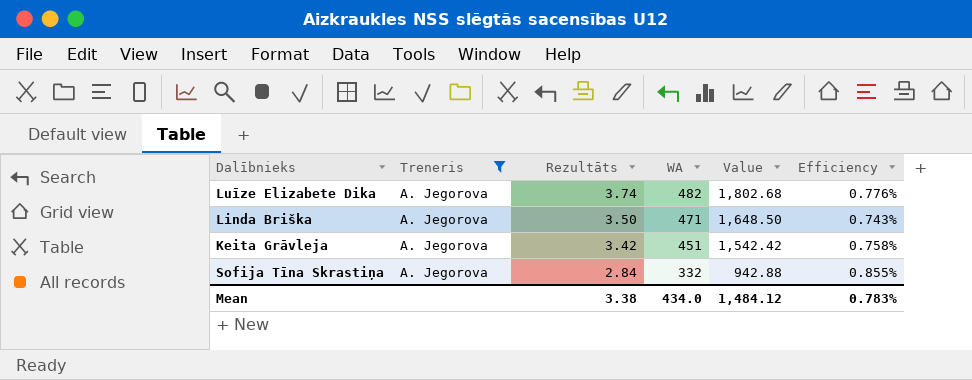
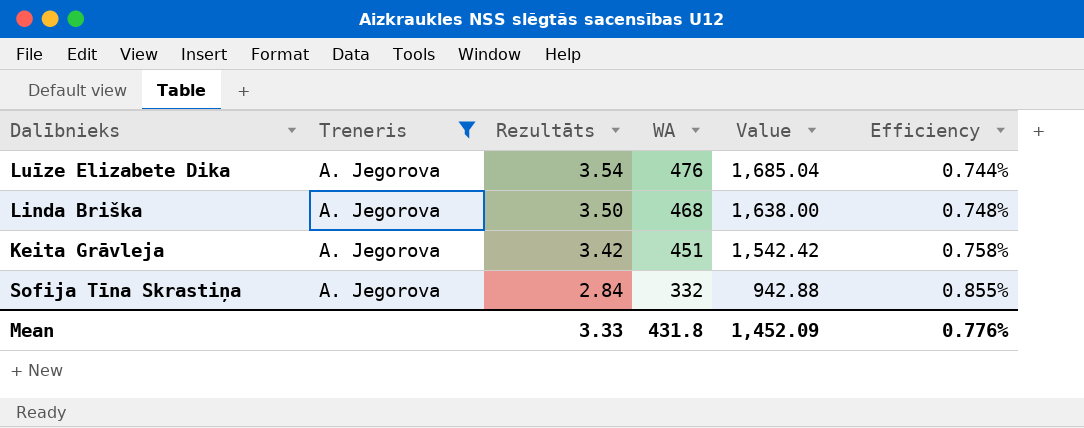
Luīze Elizabete Dika | Rezultāts: 3.74 -> 3.54
Luīze Elizabete Dika | WA: 482 -> 476
Luīze Elizabete Dika | Value: 1,802.68 -> 1,685.04
Luīze Elizabete Dika | Efficiency: 0.776% -> 0.744%
Linda Briška | WA: 471 -> 468
Linda Briška | Value: 1,648.50 -> 1,638.00
Linda Briška | Efficiency: 0.743% -> 0.748%
Mean | Rezultāts: 3.38 -> 3.33
Mean | WA: 434.0 -> 431.8
Mean | Value: 1,484.12 -> 1,452.09
Mean | Efficiency: 0.783% -> 0.776%

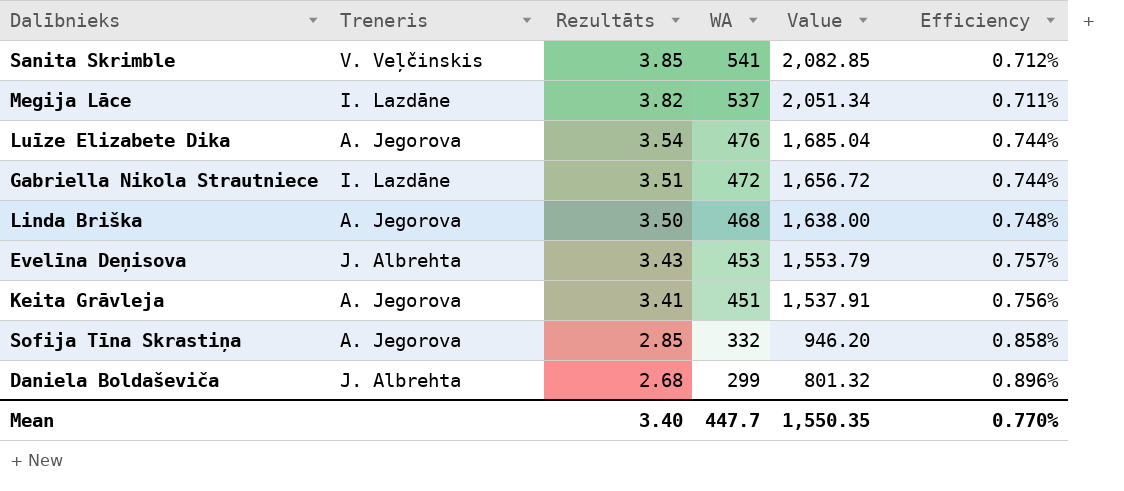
filter: Treneris = A. Jegorova -> none
Keita Grāvleja | Rezultāts: 3.42 -> 3.41
Keita Grāvleja | Value: 1,542.42 -> 1,537.91
Keita Grāvleja | Efficiency: 0.758% -> 0.756%
Sofija Tīna Skrastiņa | Rezultāts: 2.84 -> 2.85
Sofija Tīna Skrastiņa | Value: 942.88 -> 946.20
Sofija Tīna Skrastiņa | Efficiency: 0.855% -> 0.858%
Mean | Rezultāts: 3.33 -> 3.40
Mean | WA: 431.8 -> 447.7
Mean | Value: 1,452.09 -> 1,550.35
Mean | Efficiency: 0.776% -> 0.770%

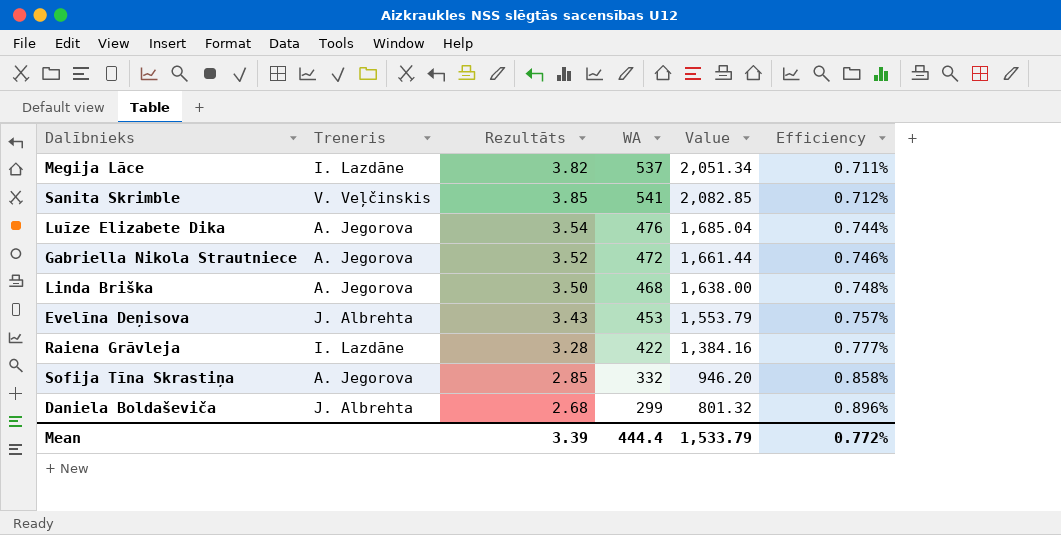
row order: Rezultāts descending -> Efficiency ascending
row Keita Grāvleja: A. Jegorova | 3.41 | 451 | 1,537.91 | 0.756% -> none
Gabriella Nikola Strautniece | Treneris: I. Lazdāne -> A. Jegorova
Gabriella Nikola Strautniece | Rezultāts: 3.51 -> 3.52
Gabriella Nikola Strautniece | Value: 1,656.72 -> 1,661.44
Gabriella Nikola Strautniece | Efficiency: 0.744% -> 0.746%
row Raiena Grāvleja: none -> I. Lazdāne | 3.28 | 422 | 1,384.16 | 0.777%
Mean | Rezultāts: 3.40 -> 3.39
Mean | WA: 447.7 -> 444.4
Mean | Value: 1,550.35 -> 1,533.79
Mean | Efficiency: 0.770% -> 0.772%

